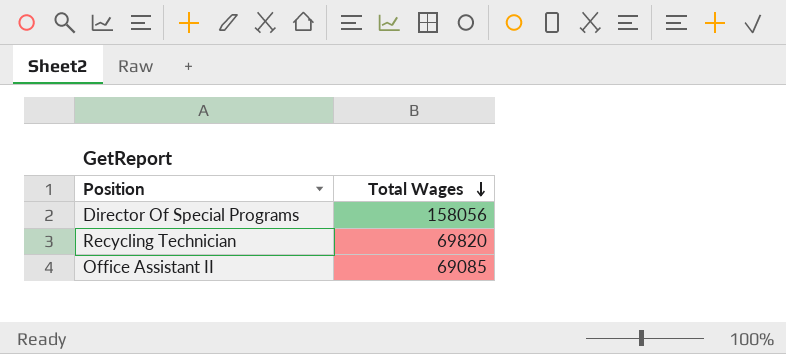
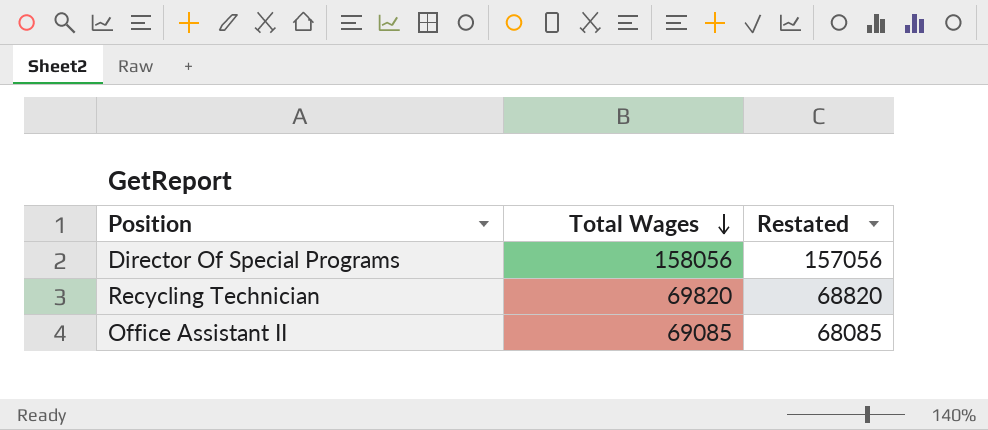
column Restated | formula: none -> [Total Wages] - 1000

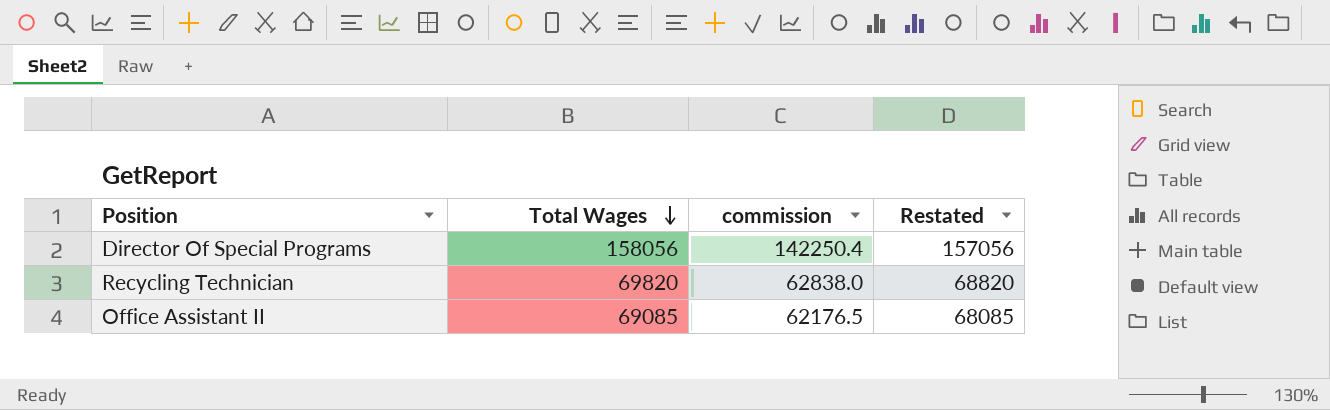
column commission | formula: none -> [Total Wages] * 0.9

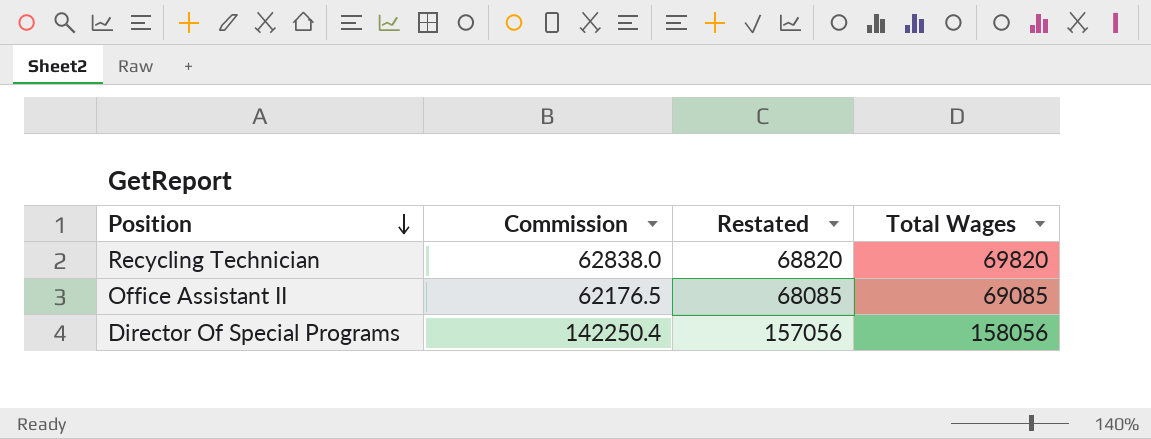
row order: Total Wages descending -> Position descending
column name: commission -> Commission
column Total Wages | position: 2 -> 4

